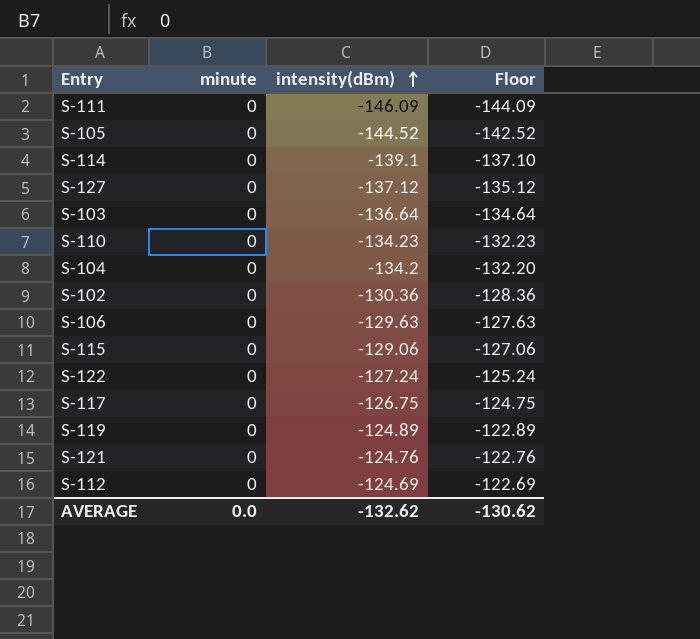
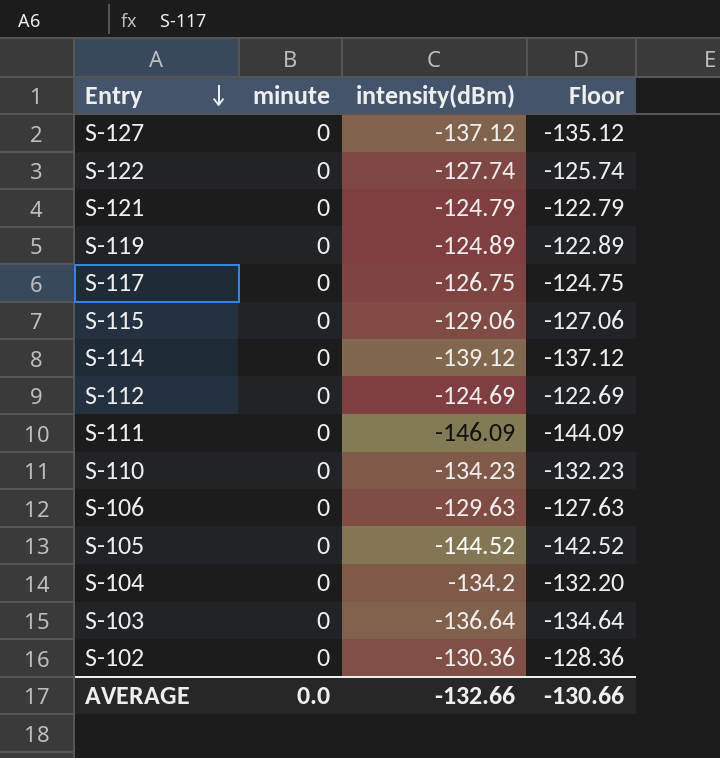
row order: intensity(dBm) ascending -> Entry descending
S-122 | intensity(dBm): -127.24 -> -127.74
S-122 | Floor: -125.24 -> -125.74
S-121 | intensity(dBm): -124.76 -> -124.79
S-121 | Floor: -122.76 -> -122.79
S-114 | intensity(dBm): -139.1 -> -139.12
S-114 | Floor: -137.10 -> -137.12
AVERAGE | intensity(dBm): -132.62 -> -132.66
AVERAGE | Floor: -130.62 -> -130.66

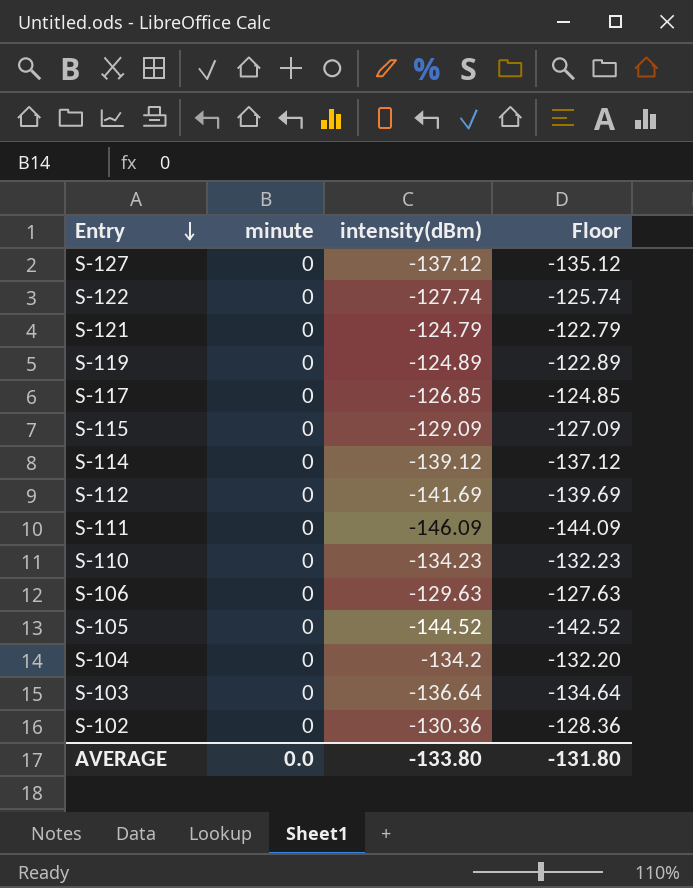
S-117 | intensity(dBm): -126.75 -> -126.85
S-117 | Floor: -124.75 -> -124.85
S-115 | intensity(dBm): -129.06 -> -129.09
S-115 | Floor: -127.06 -> -127.09
S-112 | intensity(dBm): -124.69 -> -141.69
S-112 | Floor: -122.69 -> -139.69
AVERAGE | intensity(dBm): -132.66 -> -133.80
AVERAGE | Floor: -130.66 -> -131.80

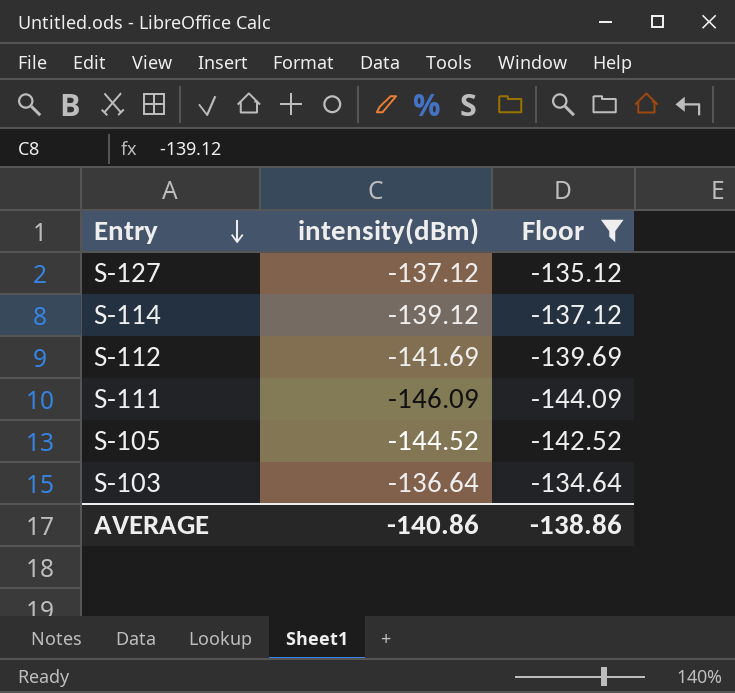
filter: none -> Floor <= -134.64
column minute | position: 2 -> none
AVERAGE | intensity(dBm): -133.80 -> -140.86
AVERAGE | Floor: -131.80 -> -138.86

